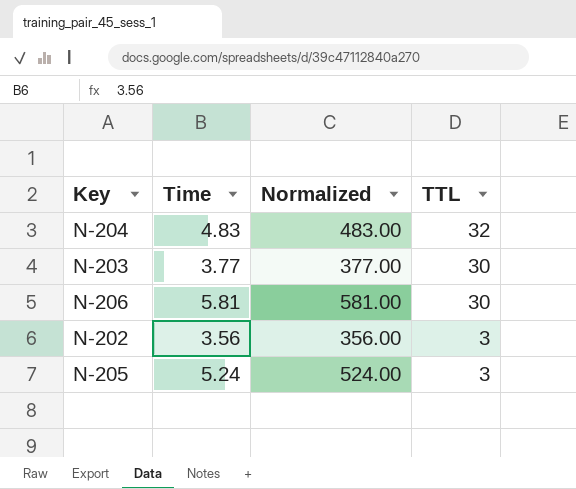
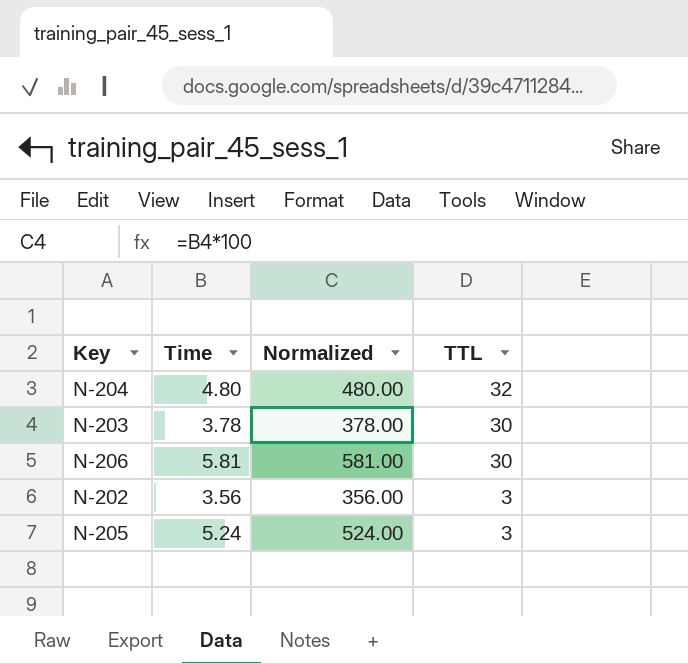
N-204 | Time: 4.83 -> 4.80
N-204 | Normalized: 483.00 -> 480.00
N-203 | Time: 3.77 -> 3.78
N-203 | Normalized: 377.00 -> 378.00

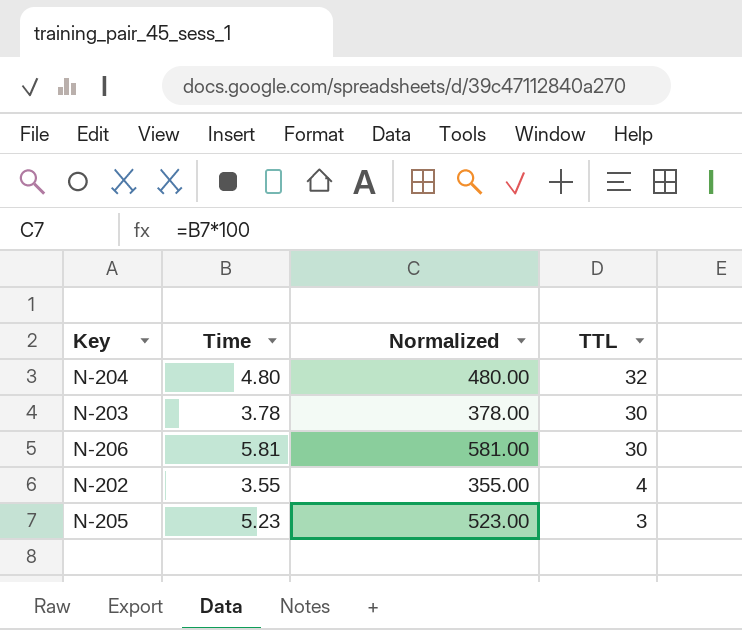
N-202 | Time: 3.56 -> 3.55
N-202 | Normalized: 356.00 -> 355.00
N-202 | TTL: 3 -> 4
N-205 | Time: 5.24 -> 5.23
N-205 | Normalized: 524.00 -> 523.00

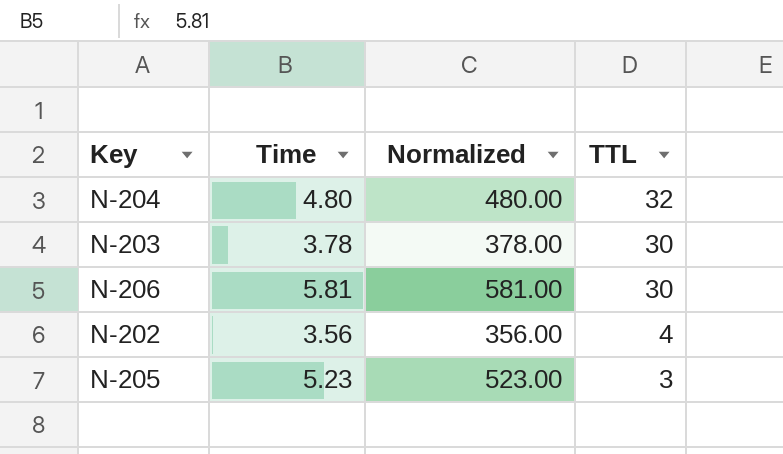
N-202 | Time: 3.55 -> 3.56
N-202 | Normalized: 355.00 -> 356.00

